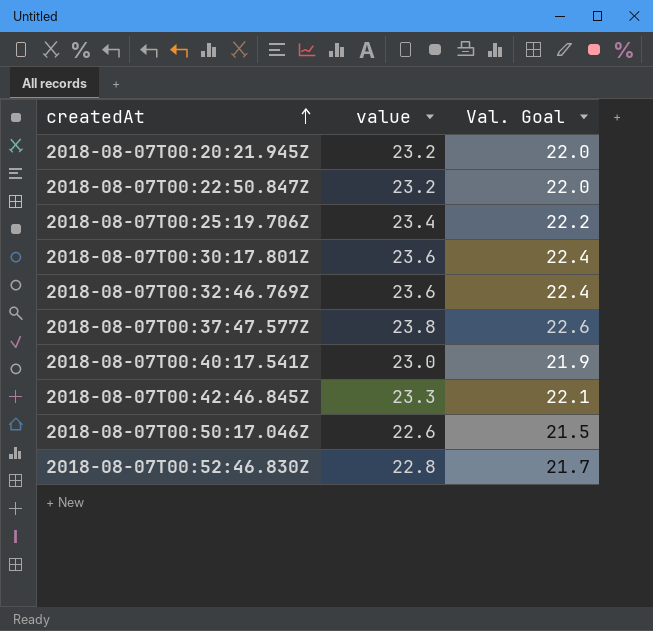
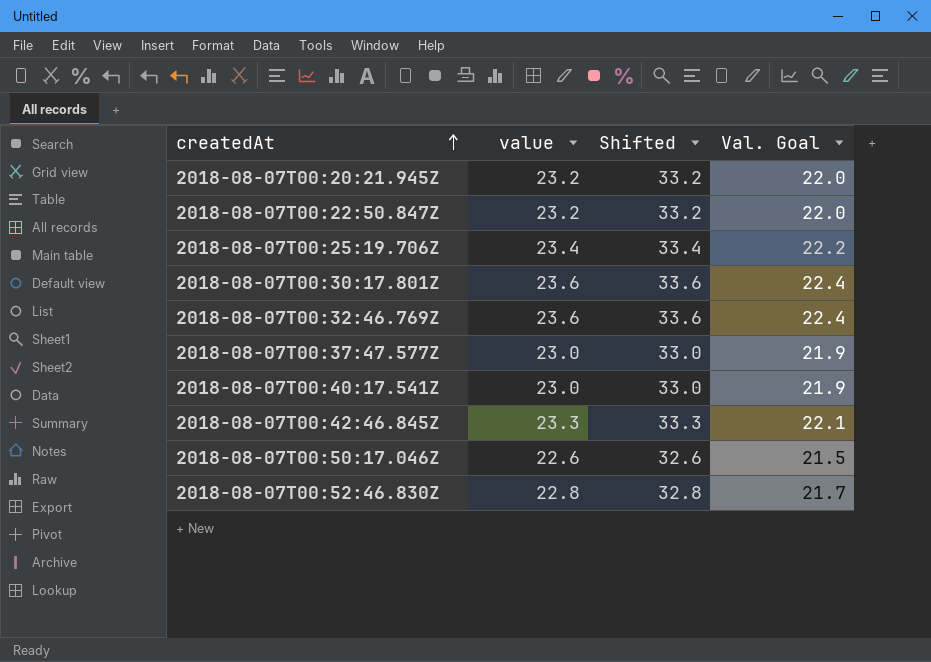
column Shifted | formula: none -> [value] + 10
2018-08-07T00:37:47.577Z | value: 23.8 -> 23.0
2018-08-07T00:37:47.577Z | Val. Goal: 22.6 -> 21.9

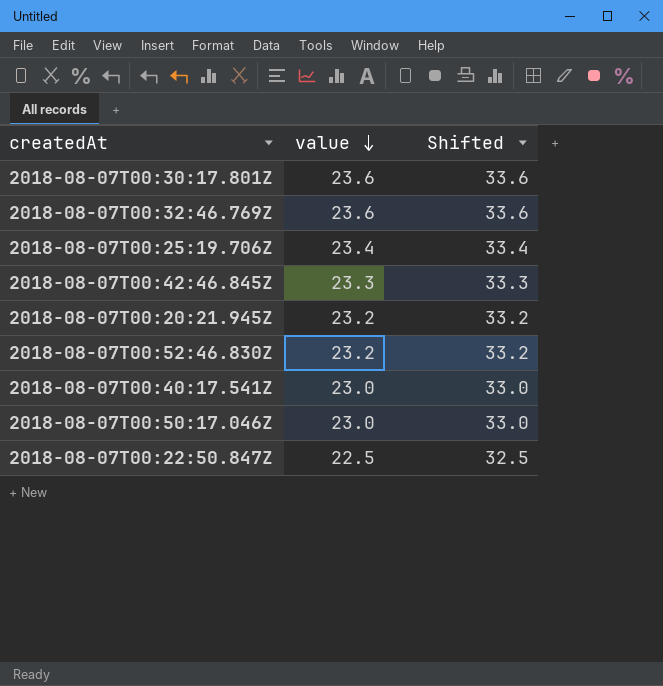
row order: createdAt ascending -> value descending
column Val. Goal | formula: [value] * 0.95 -> none
row 2018-08-07T00:37:47.577Z: 23.0 | 33.0 | 21.9 -> none
2018-08-07T00:52:46.830Z | value: 22.8 -> 23.2
2018-08-07T00:52:46.830Z | Shifted: 32.8 -> 33.2
2018-08-07T00:50:17.046Z | value: 22.6 -> 23.0
2018-08-07T00:50:17.046Z | Shifted: 32.6 -> 33.0
2018-08-07T00:22:50.847Z | value: 23.2 -> 22.5
2018-08-07T00:22:50.847Z | Shifted: 33.2 -> 32.5

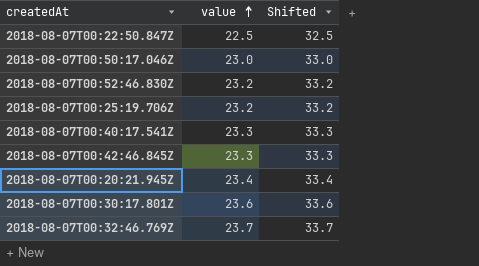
row order: value descending -> value ascending
2018-08-07T00:25:19.706Z | value: 23.4 -> 23.2
2018-08-07T00:25:19.706Z | Shifted: 33.4 -> 33.2
2018-08-07T00:40:17.541Z | value: 23.0 -> 23.3
2018-08-07T00:40:17.541Z | Shifted: 33.0 -> 33.3
2018-08-07T00:20:21.945Z | value: 23.2 -> 23.4
2018-08-07T00:20:21.945Z | Shifted: 33.2 -> 33.4
2018-08-07T00:32:46.769Z | value: 23.6 -> 23.7
2018-08-07T00:32:46.769Z | Shifted: 33.6 -> 33.7

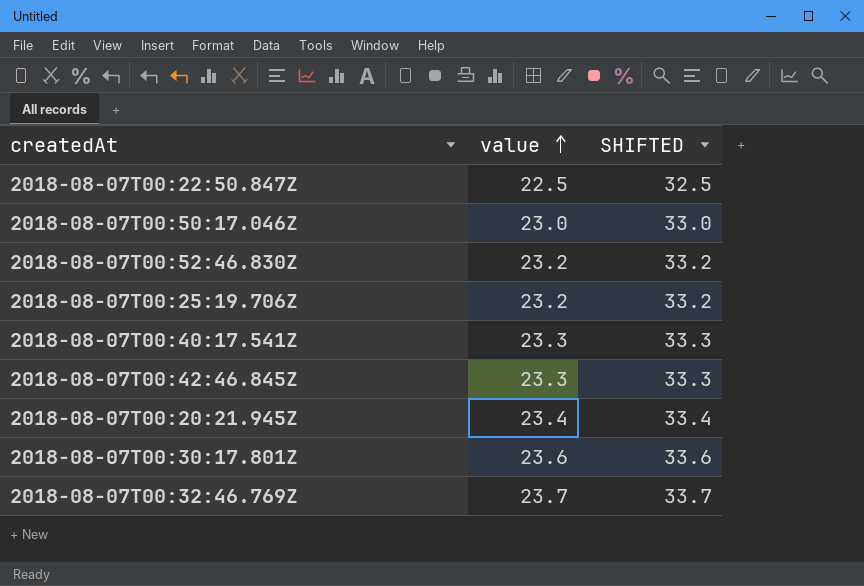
column name: Shifted -> SHIFTED

